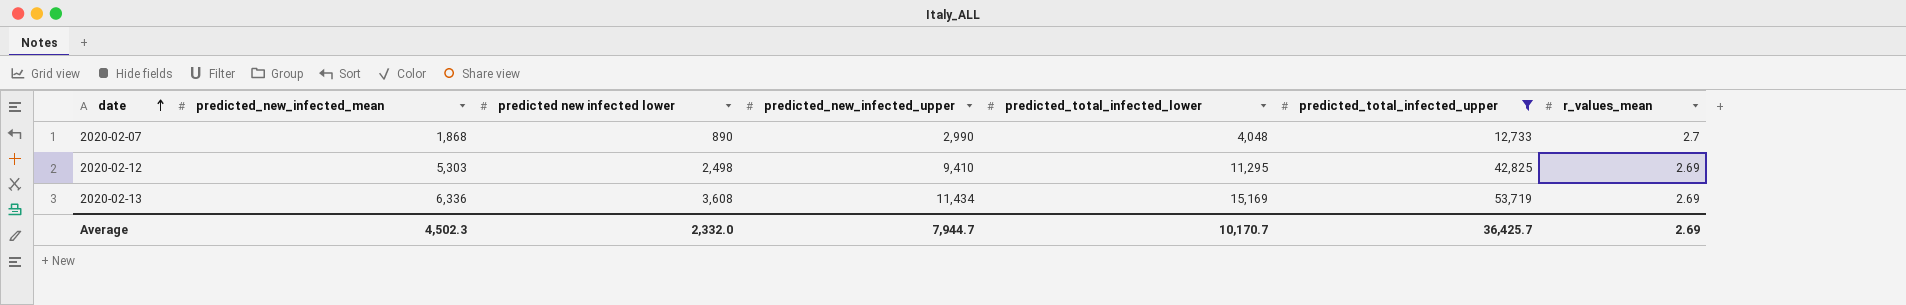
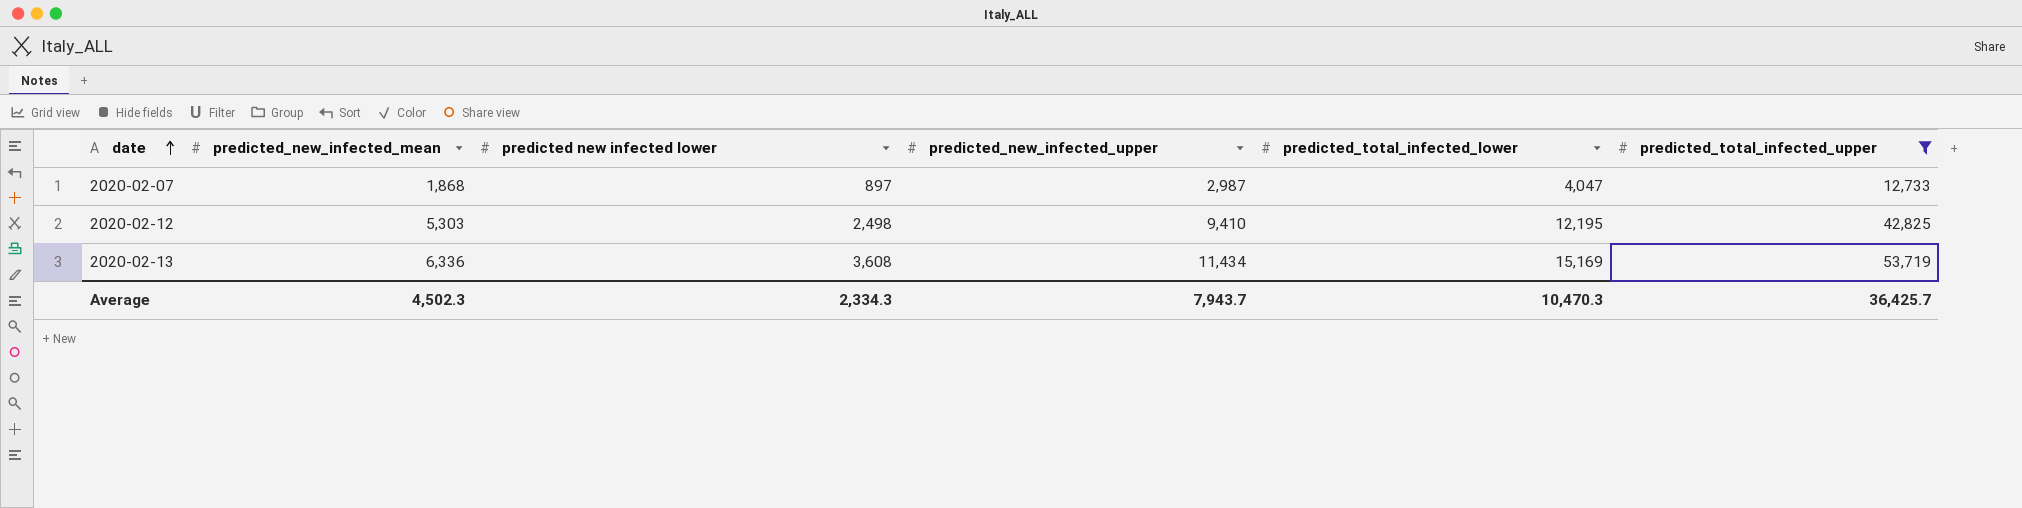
column r_values_mean | position: 7 -> none
2020-02-07 | predicted new infected lower: 890 -> 897
2020-02-07 | predicted_new_infected_upper: 2,990 -> 2,987
2020-02-07 | predicted_total_infected_lower: 4,048 -> 4,047
2020-02-12 | predicted_total_infected_lower: 11,295 -> 12,195
Average | predicted new infected lower: 2,332.0 -> 2,334.3
Average | predicted_new_infected_upper: 7,944.7 -> 7,943.7
Average | predicted_total_infected_lower: 10,170.7 -> 10,470.3

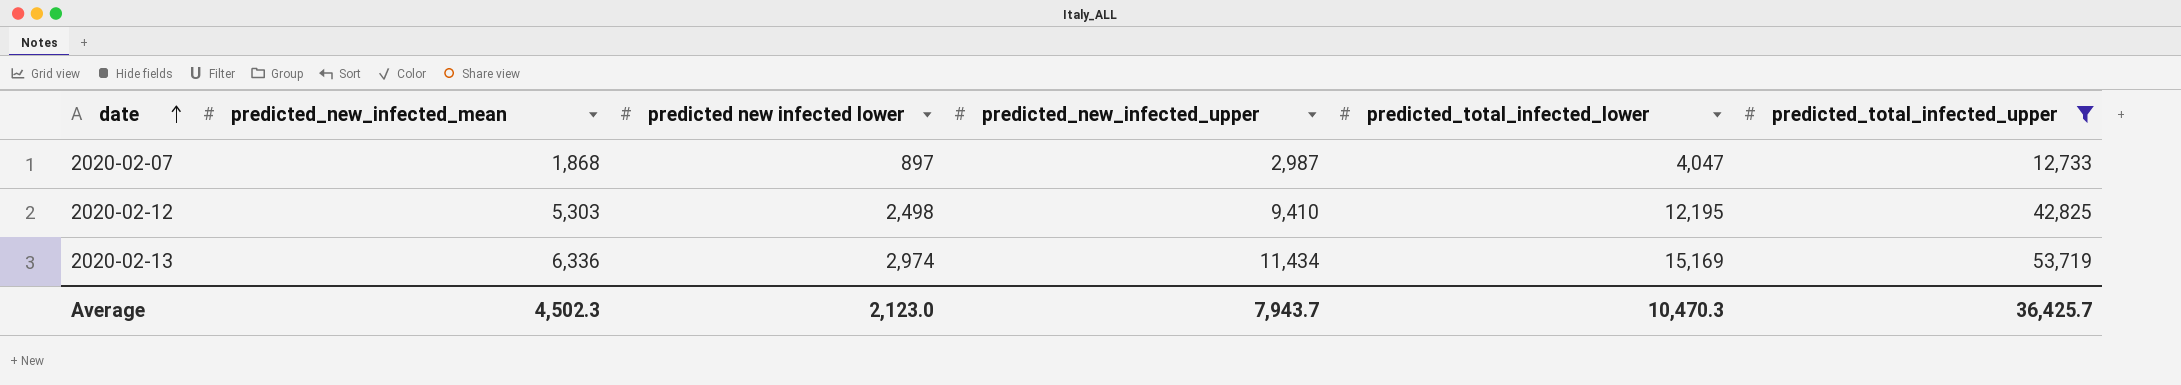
2020-02-13 | predicted new infected lower: 3,608 -> 2,974
Average | predicted new infected lower: 2,334.3 -> 2,123.0

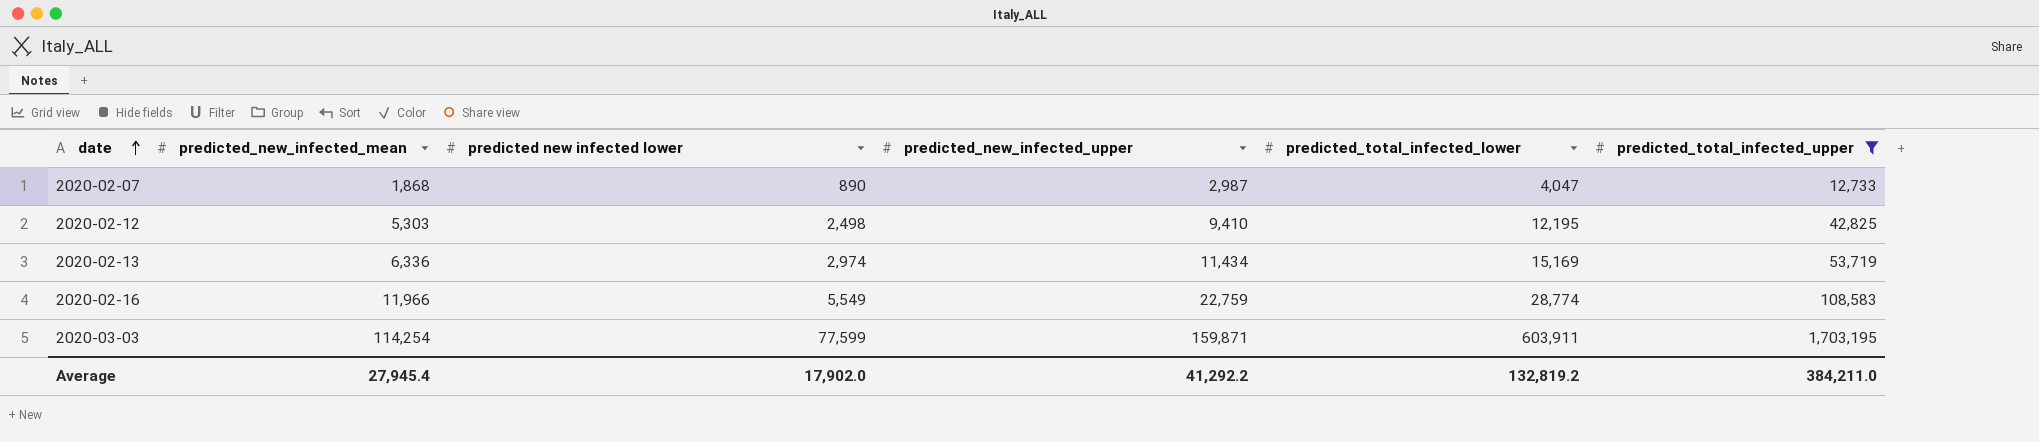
2020-02-07 | predicted new infected lower: 897 -> 890
row 2020-02-16: none -> 11,966 | 5,549 | 22,759 | 28,774 | 108,583
row 2020-03-03: none -> 114,254 | 77,599 | 159,871 | 603,911 | 1,703,195
Average | predicted_new_infected_mean: 4,502.3 -> 27,945.4
Average | predicted new infected lower: 2,123.0 -> 17,902.0
Average | predicted_new_infected_upper: 7,943.7 -> 41,292.2
Average | predicted_total_infected_lower: 10,470.3 -> 132,819.2
Average | predicted_total_infected_upper: 36,425.7 -> 384,211.0

